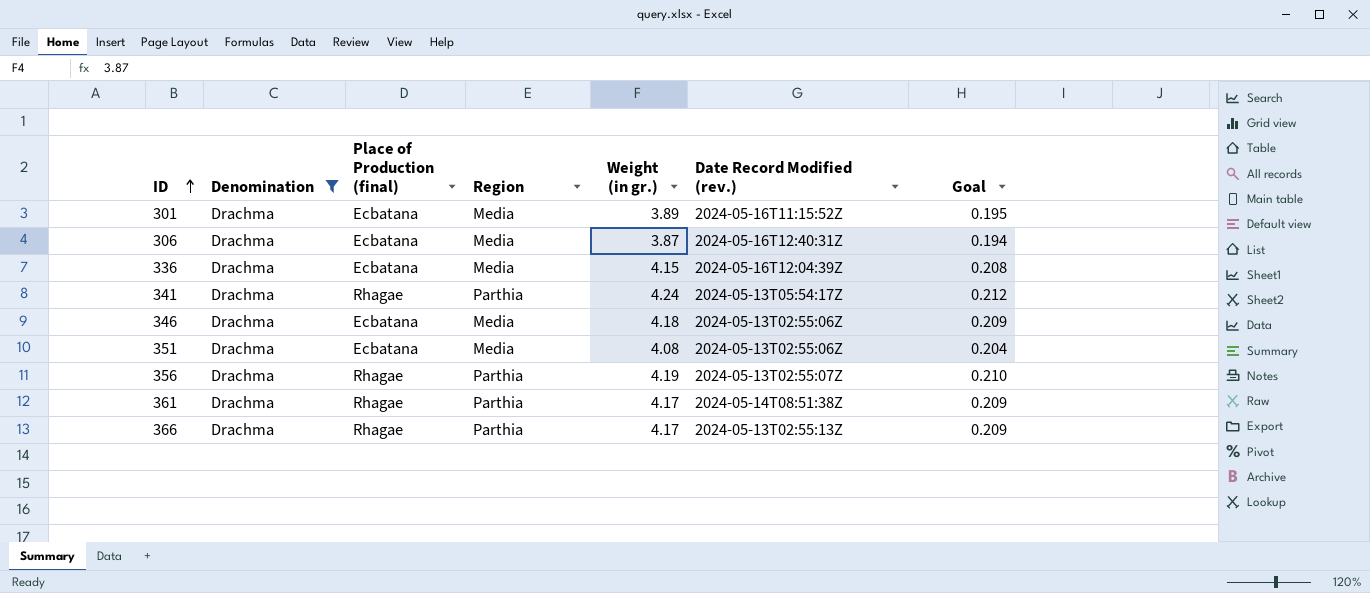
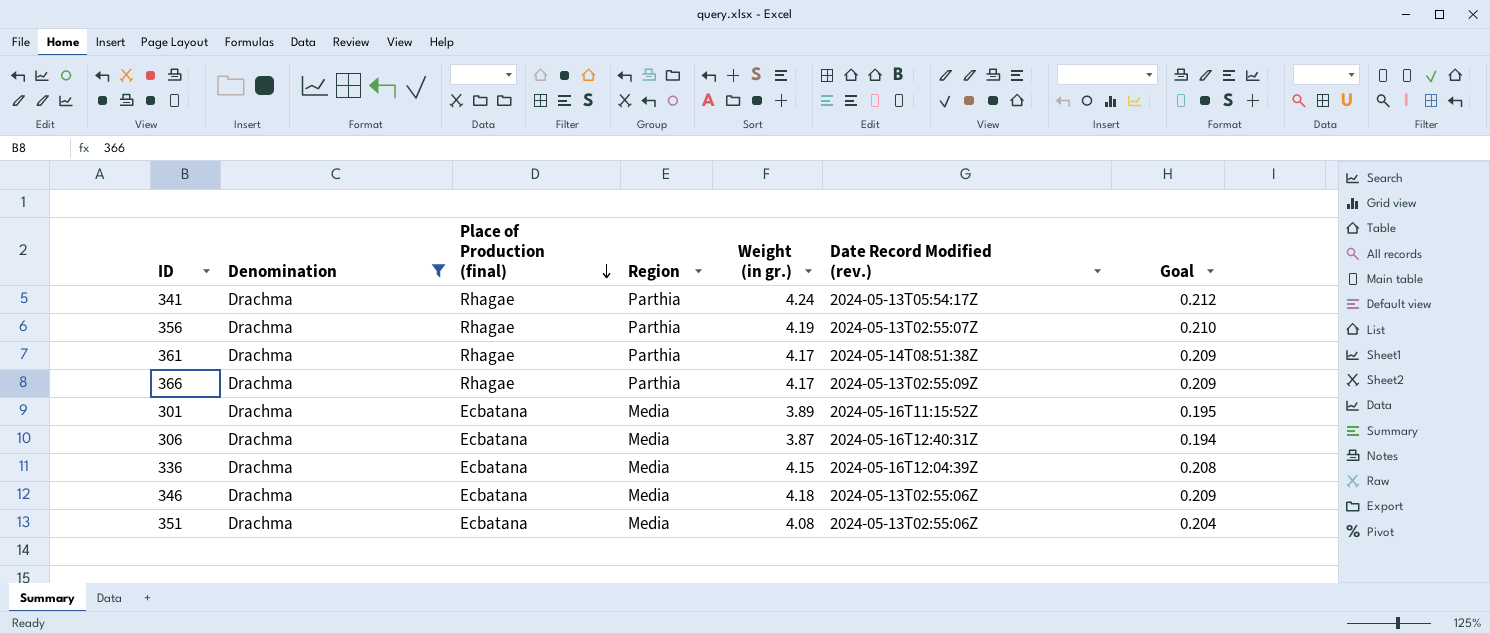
row order: ID ascending -> Place of Production (final) descending
366 | Date Record Modified (rev.): 2024-05-13T02:55:13Z -> 2024-05-13T02:55:09Z

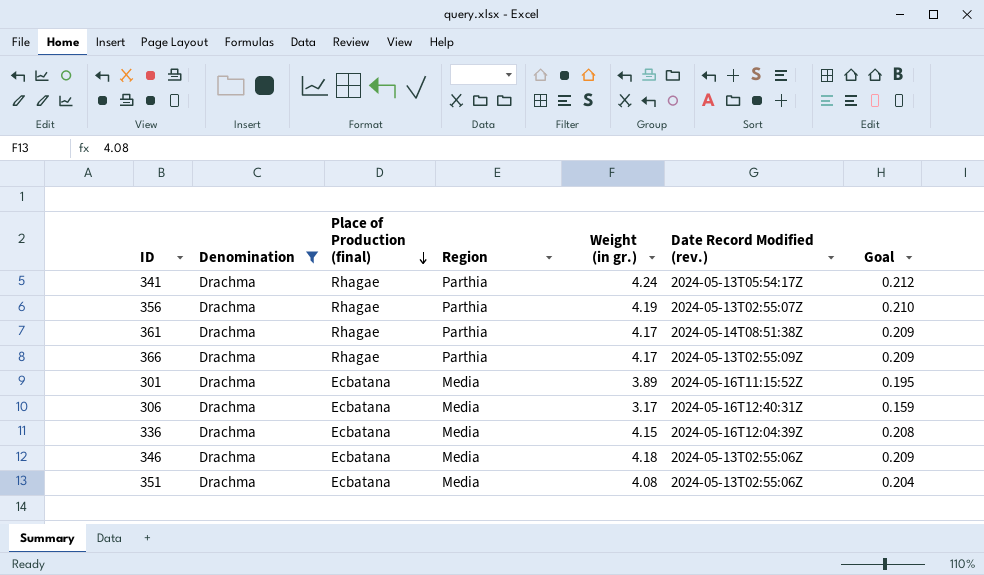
306 | Weight (in gr.): 3.87 -> 3.17
306 | Goal: 0.194 -> 0.159

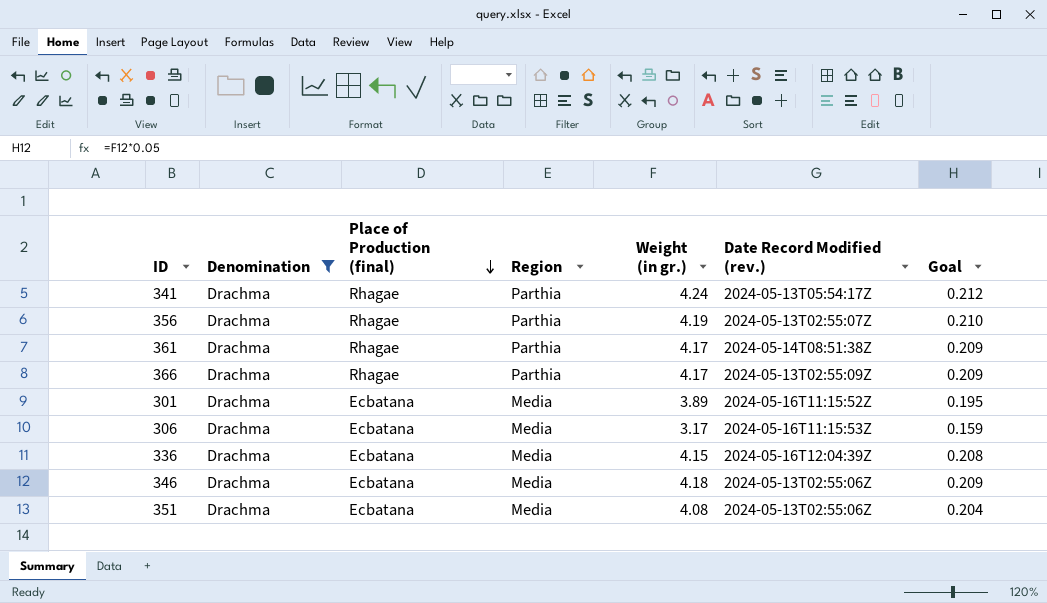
306 | Date Record Modified (rev.): 2024-05-16T12:40:31Z -> 2024-05-16T11:15:53Z

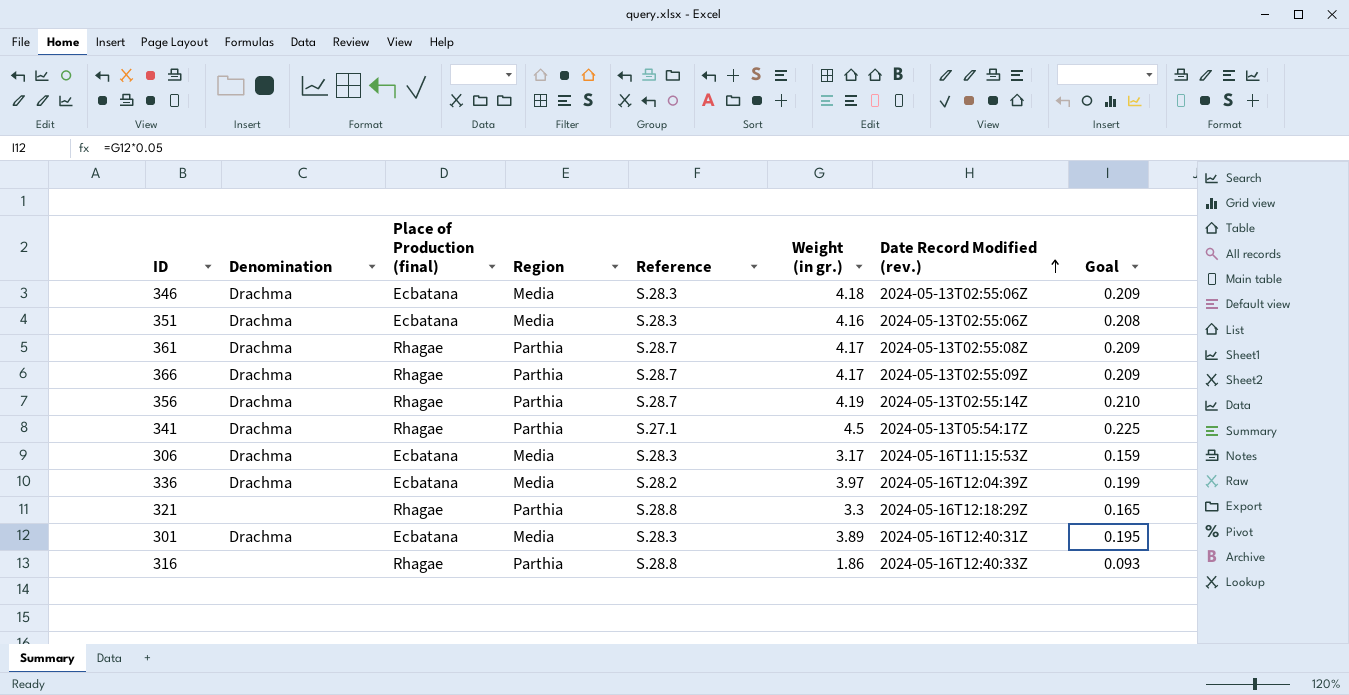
filter: Denomination = Drachma -> none
row order: Place of Production (final) descending -> Date Record Modified (rev.) ascending
column Reference | position: none -> 5
351 | Weight (in gr.): 4.08 -> 4.16
351 | Goal: 0.204 -> 0.208
361 | Date Record Modified (rev.): 2024-05-14T08:51:38Z -> 2024-05-13T02:55:08Z
356 | Date Record Modified (rev.): 2024-05-13T02:55:07Z -> 2024-05-13T02:55:14Z
341 | Weight (in gr.): 4.24 -> 4.5
341 | Goal: 0.212 -> 0.225
336 | Weight (in gr.): 4.15 -> 3.97
336 | Goal: 0.208 -> 0.199
301 | Date Record Modified (rev.): 2024-05-16T11:15:52Z -> 2024-05-16T12:40:31Z

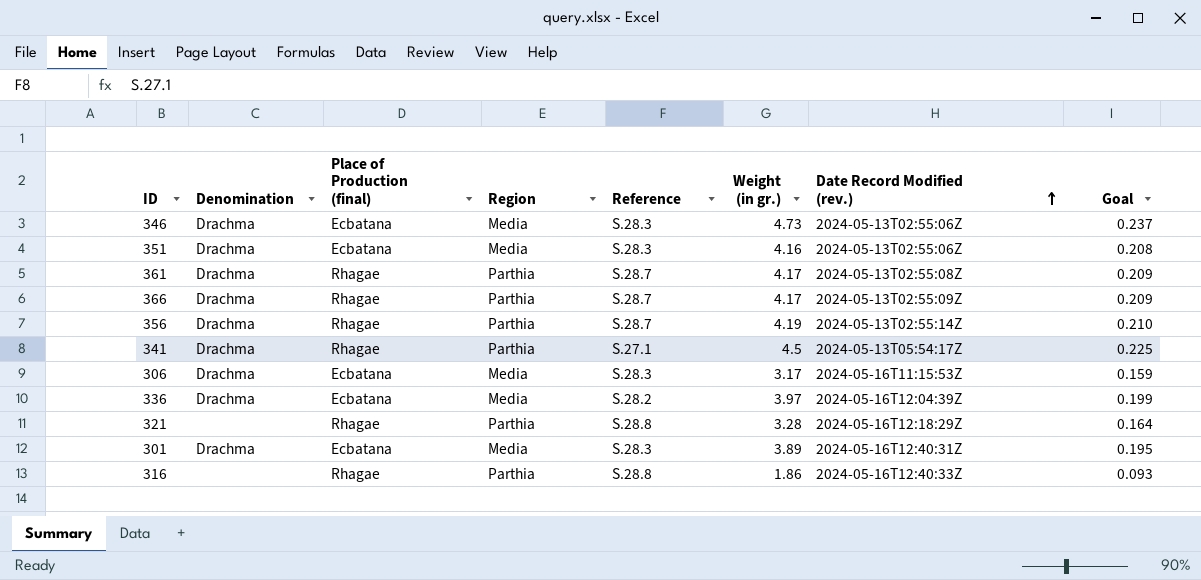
346 | Weight (in gr.): 4.18 -> 4.73
346 | Goal: 0.209 -> 0.237
321 | Weight (in gr.): 3.3 -> 3.28
321 | Goal: 0.165 -> 0.164

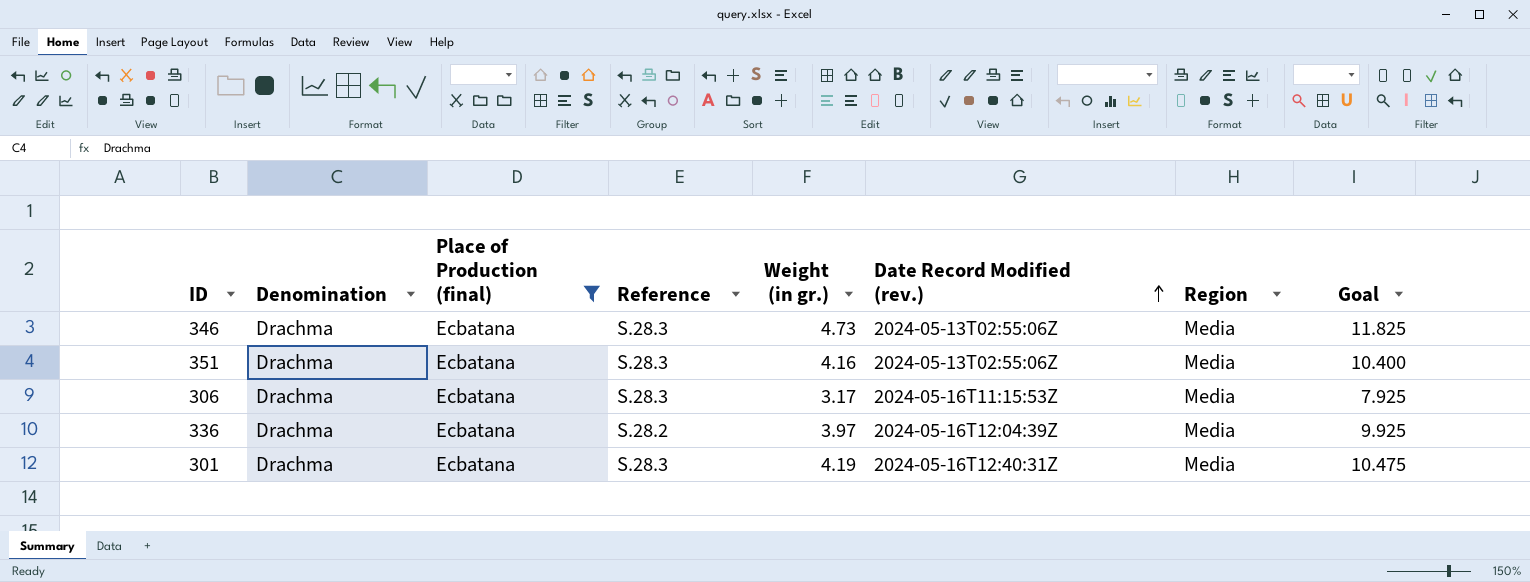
filter: none -> Place of Production (final) = Ecbatana
column Region | position: 4 -> 7
column Goal | formula: [Weight (in gr.)] * 0.05 -> [Weight (in gr.)] * 2.5
301 | Weight (in gr.): 3.89 -> 4.19

